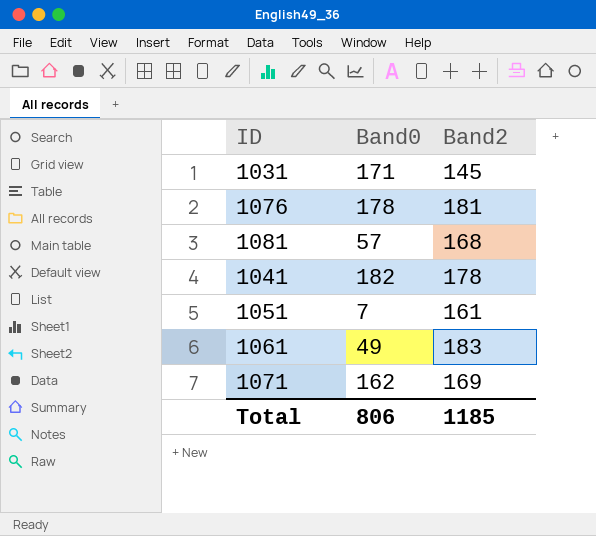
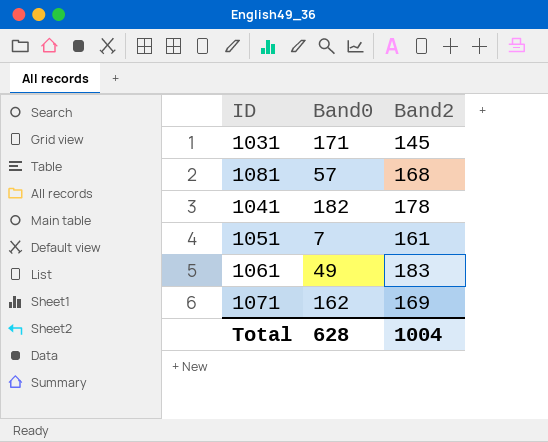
row 1076: 178 | 181 -> none
Total | Band0: 806 -> 628
Total | Band2: 1185 -> 1004

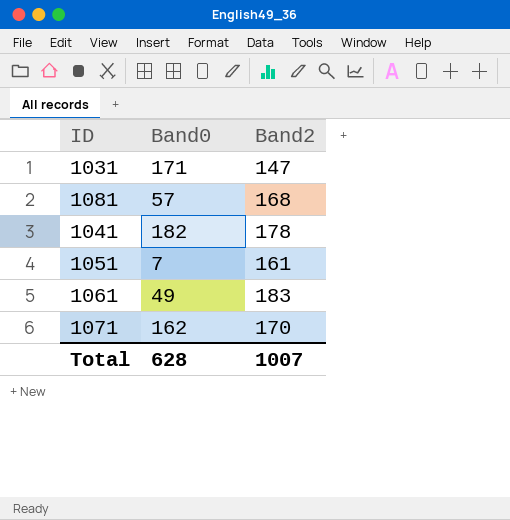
1031 | Band2: 145 -> 147
1071 | Band2: 169 -> 170
Total | Band2: 1004 -> 1007

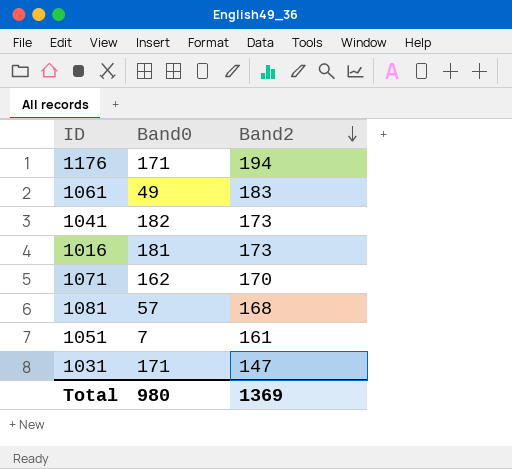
row order: none -> Band2 descending
row 1176: none -> 171 | 194
1041 | Band2: 178 -> 173
row 1016: none -> 181 | 173
Total | Band0: 628 -> 980
Total | Band2: 1007 -> 1369

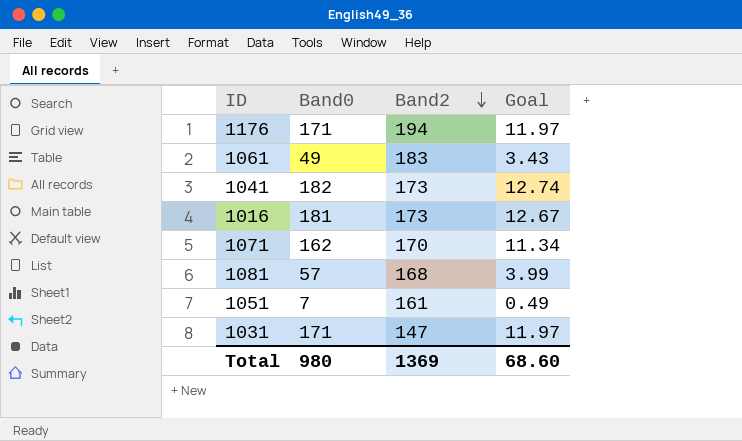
column Goal | formula: none -> [Band0] * 0.07

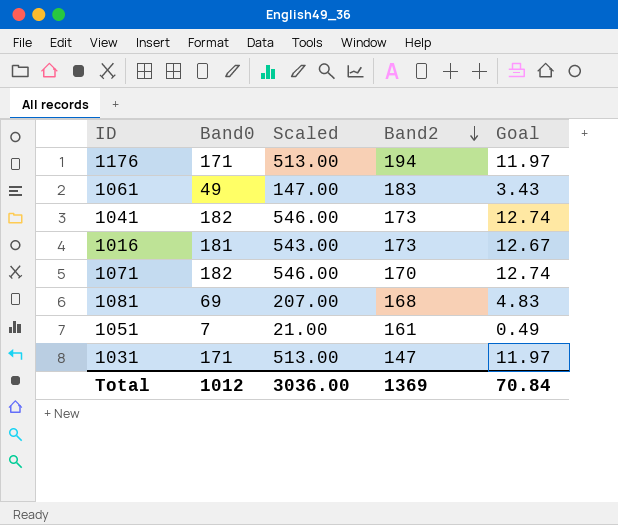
column Scaled | formula: none -> [Band0] * 3
1071 | Band0: 162 -> 182
1071 | Goal: 11.34 -> 12.74
1081 | Band0: 57 -> 69
1081 | Goal: 3.99 -> 4.83
Total | Band0: 980 -> 1012
Total | Goal: 68.60 -> 70.84

